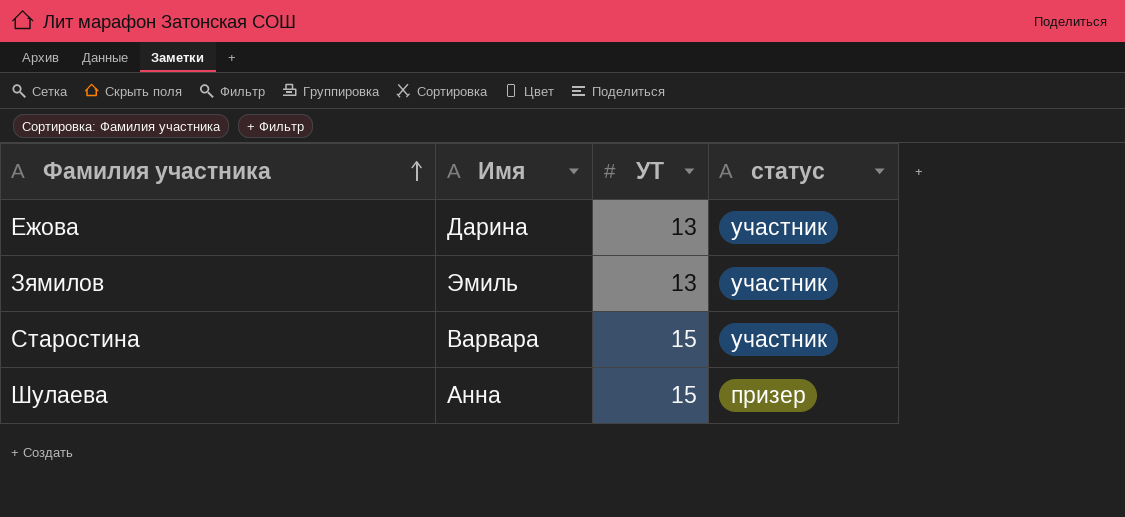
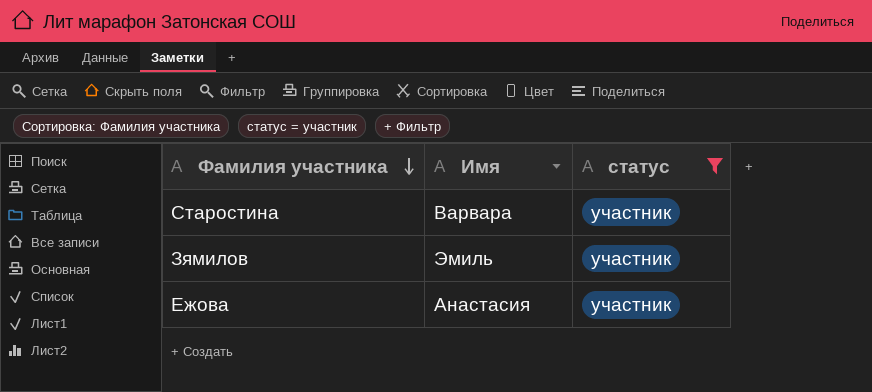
filter: none -> статус = участник
row order: Фамилия участника ascending -> Фамилия участника descending
column УТ | position: 3 -> none
Ежова | Имя: Дарина -> Анастасия

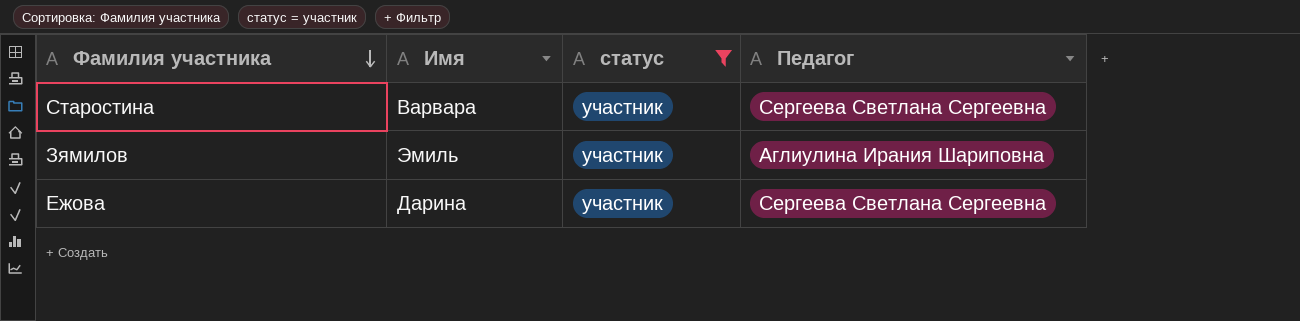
column Педагог | position: none -> 4
Ежова | Имя: Анастасия -> Дарина

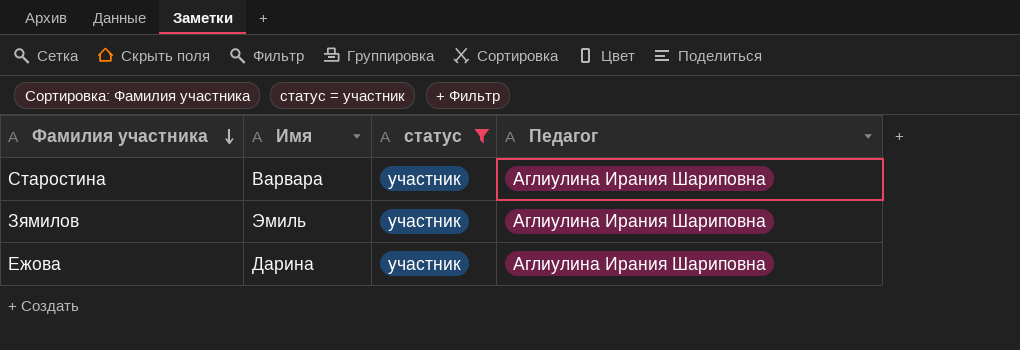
Старостина | Педагог: Сергеева Светлана Сергеевна -> Аглиулина Ирания Шариповна
Ежова | Педагог: Сергеева Светлана Сергеевна -> Аглиулина Ирания Шариповна

